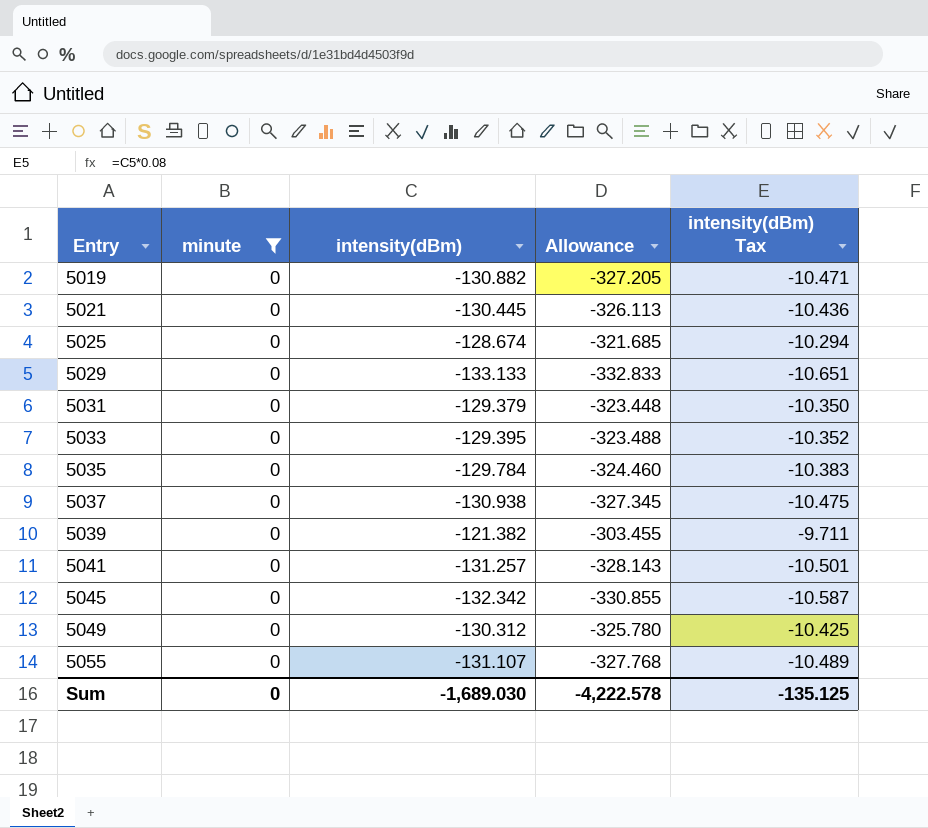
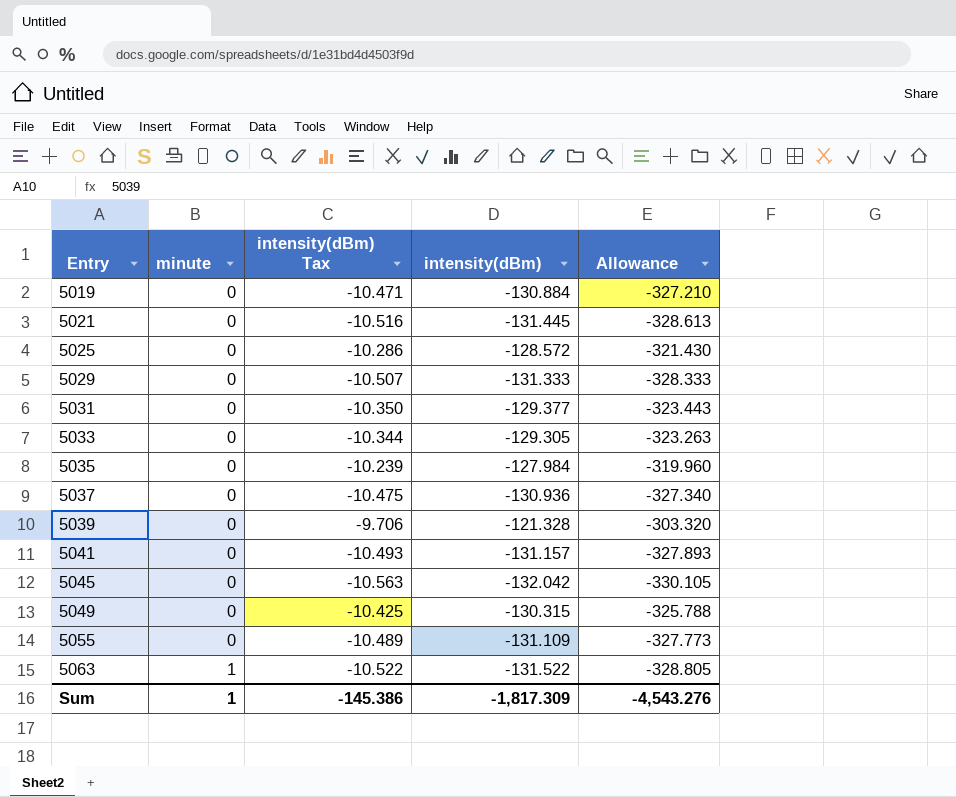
filter: minute = 0 -> none
column intensity(dBm) Tax | position: 5 -> 3
5019 | intensity(dBm): -130.882 -> -130.884
5019 | Allowance: -327.205 -> -327.210
5021 | intensity(dBm) Tax: -10.436 -> -10.516
5021 | intensity(dBm): -130.445 -> -131.445
5021 | Allowance: -326.113 -> -328.613
5025 | intensity(dBm) Tax: -10.294 -> -10.286
5025 | intensity(dBm): -128.674 -> -128.572
5025 | Allowance: -321.685 -> -321.430
5029 | intensity(dBm) Tax: -10.651 -> -10.507
5029 | intensity(dBm): -133.133 -> -131.333
5029 | Allowance: -332.833 -> -328.333
5031 | intensity(dBm): -129.379 -> -129.377
5031 | Allowance: -323.448 -> -323.443
5033 | intensity(dBm) Tax: -10.352 -> -10.344
5033 | intensity(dBm): -129.395 -> -129.305
5033 | Allowance: -323.488 -> -323.263
5035 | intensity(dBm) Tax: -10.383 -> -10.239
5035 | intensity(dBm): -129.784 -> -127.984
5035 | Allowance: -324.460 -> -319.960
5037 | intensity(dBm): -130.938 -> -130.936
5037 | Allowance: -327.345 -> -327.340
5039 | intensity(dBm) Tax: -9.711 -> -9.706
5039 | intensity(dBm): -121.382 -> -121.328
5039 | Allowance: -303.455 -> -303.320
5041 | intensity(dBm) Tax: -10.501 -> -10.493
5041 | intensity(dBm): -131.257 -> -131.157
5041 | Allowance: -328.143 -> -327.893
5045 | intensity(dBm) Tax: -10.587 -> -10.563
5045 | intensity(dBm): -132.342 -> -132.042
5045 | Allowance: -330.855 -> -330.105
5049 | intensity(dBm): -130.312 -> -130.315
5049 | Allowance: -325.780 -> -325.788
5055 | intensity(dBm): -131.107 -> -131.109
5055 | Allowance: -327.768 -> -327.773
Sum | minute: 0 -> 1
Sum | intensity(dBm) Tax: -135.125 -> -145.386
Sum | intensity(dBm): -1,689.030 -> -1,817.309
Sum | Allowance: -4,222.578 -> -4,543.276

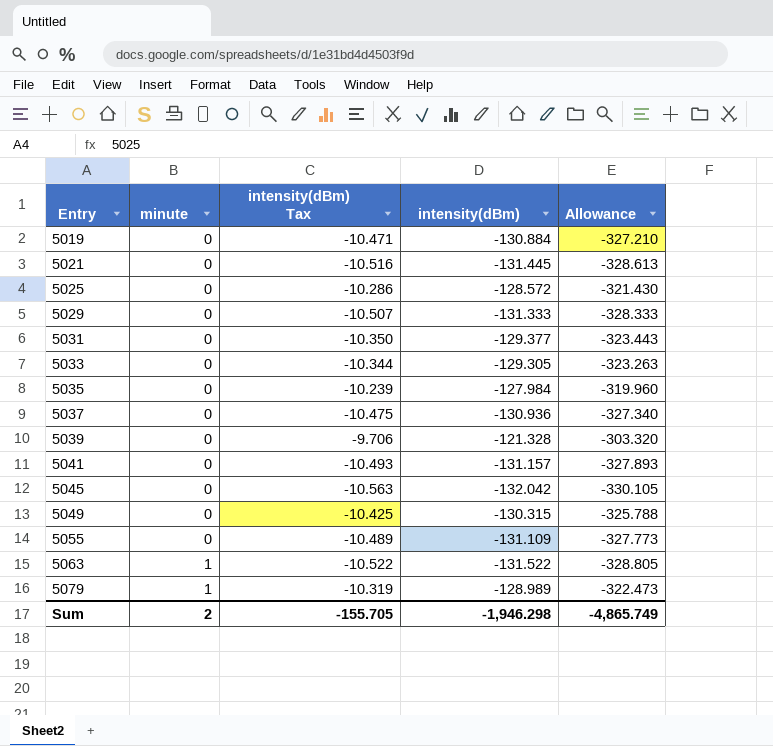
row 5079: none -> 1 | -10.319 | -128.989 | -322.473
Sum | minute: 1 -> 2
Sum | intensity(dBm) Tax: -145.386 -> -155.705
Sum | intensity(dBm): -1,817.309 -> -1,946.298
Sum | Allowance: -4,543.276 -> -4,865.749

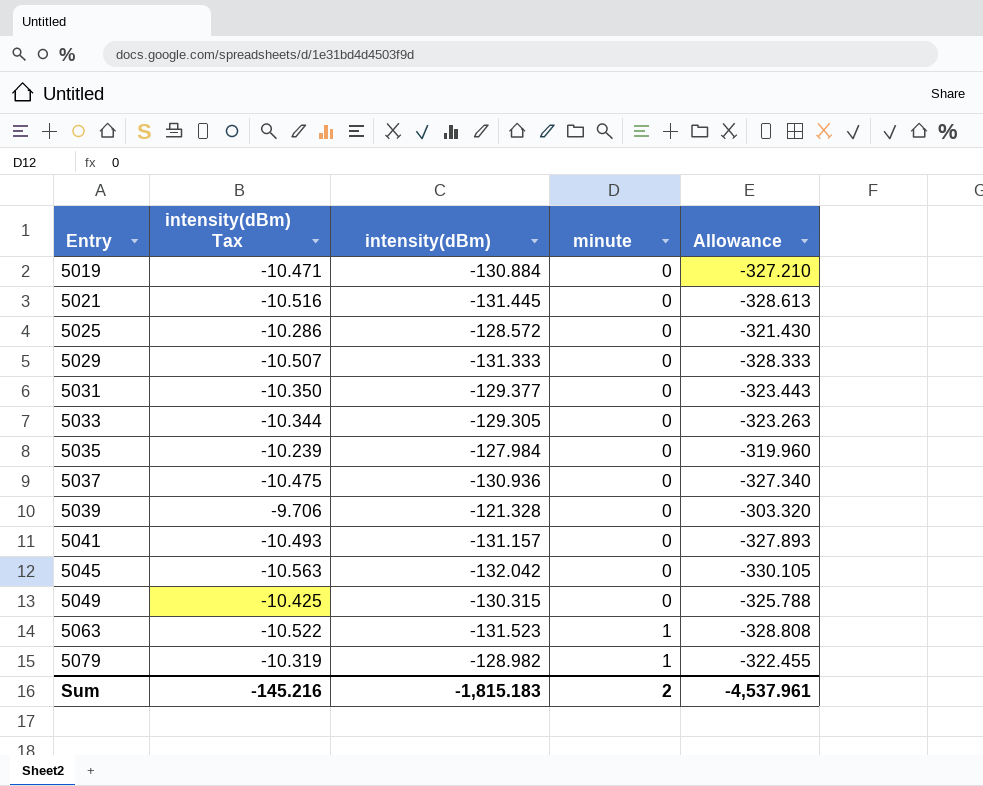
column minute | position: 2 -> 4
row 5055: 0 | -10.489 | -131.109 | -327.773 -> none
5063 | intensity(dBm): -131.522 -> -131.523
5063 | Allowance: -328.805 -> -328.808
5079 | intensity(dBm): -128.989 -> -128.982
5079 | Allowance: -322.473 -> -322.455
Sum | intensity(dBm) Tax: -155.705 -> -145.216
Sum | intensity(dBm): -1,946.298 -> -1,815.183
Sum | Allowance: -4,865.749 -> -4,537.961

